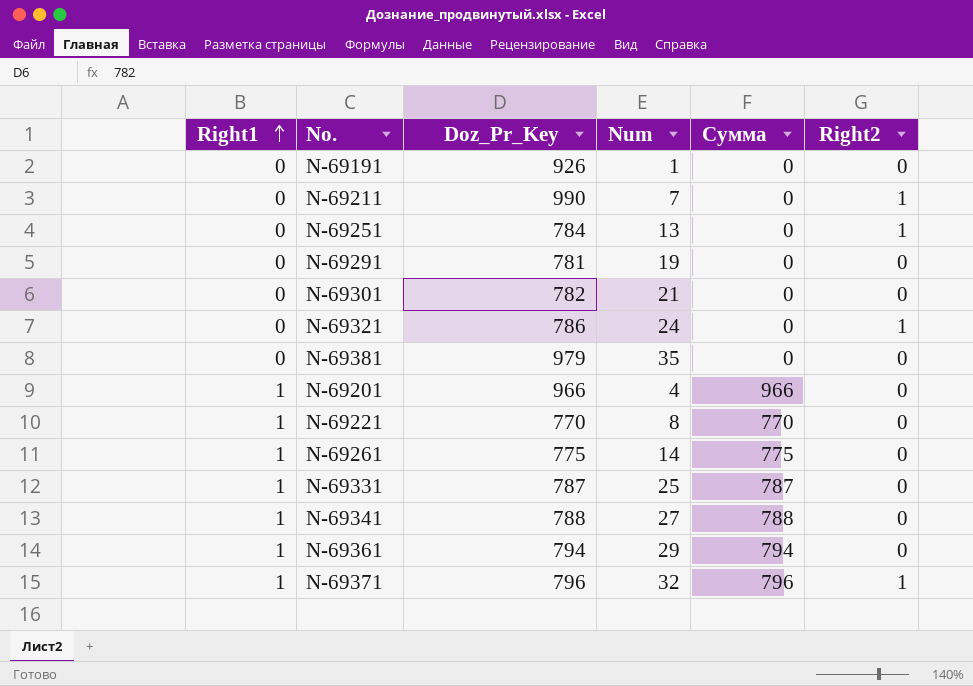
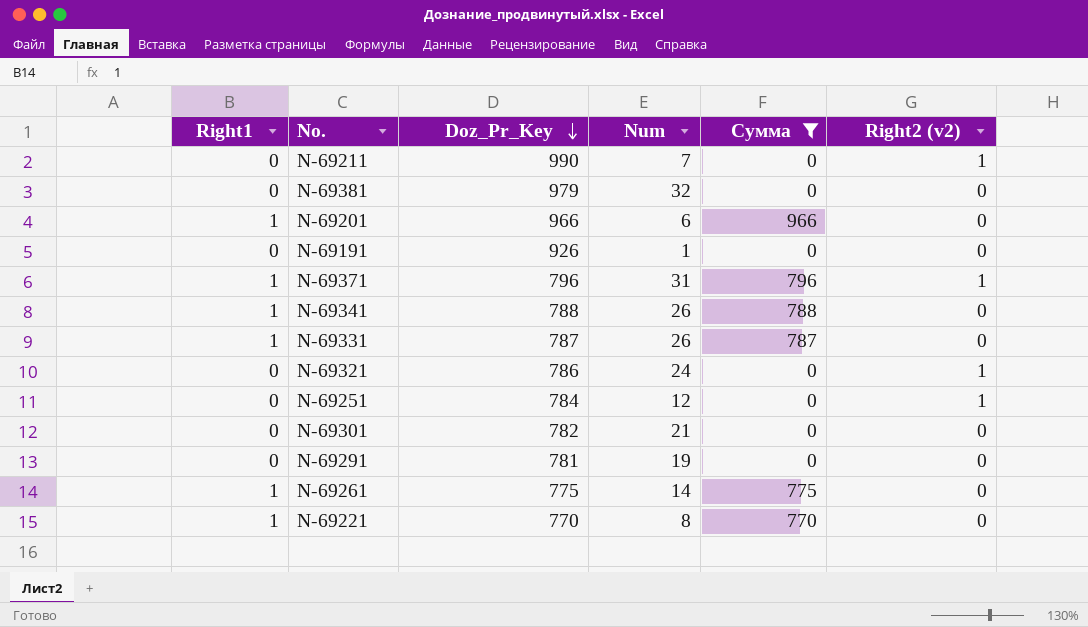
filter: none -> Сумма != 794
row order: Right1 ascending -> Doz_Pr_Key descending
column name: Right2 -> Right2 (v2)
N-69381 | Num: 35 -> 32
N-69201 | Num: 4 -> 6
N-69371 | Num: 32 -> 31
N-69341 | Num: 27 -> 26
N-69331 | Num: 25 -> 26
N-69251 | Num: 13 -> 12

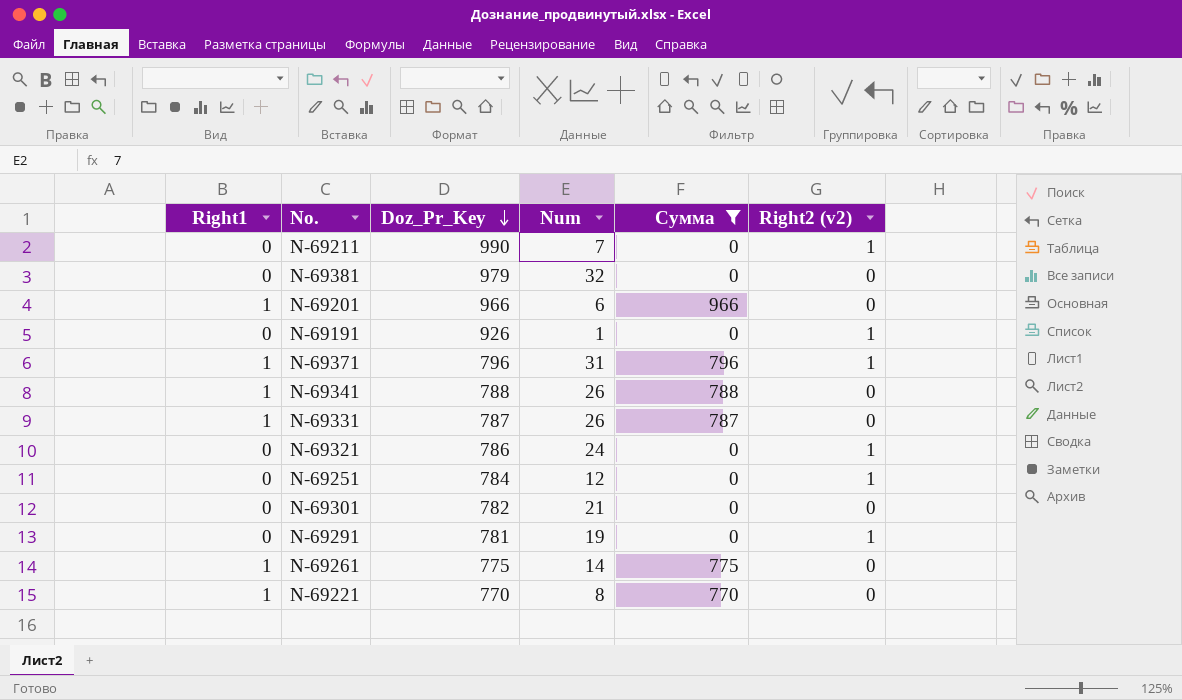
N-69191 | Right2 (v2): 0 -> 1
N-69291 | Right2 (v2): 0 -> 1

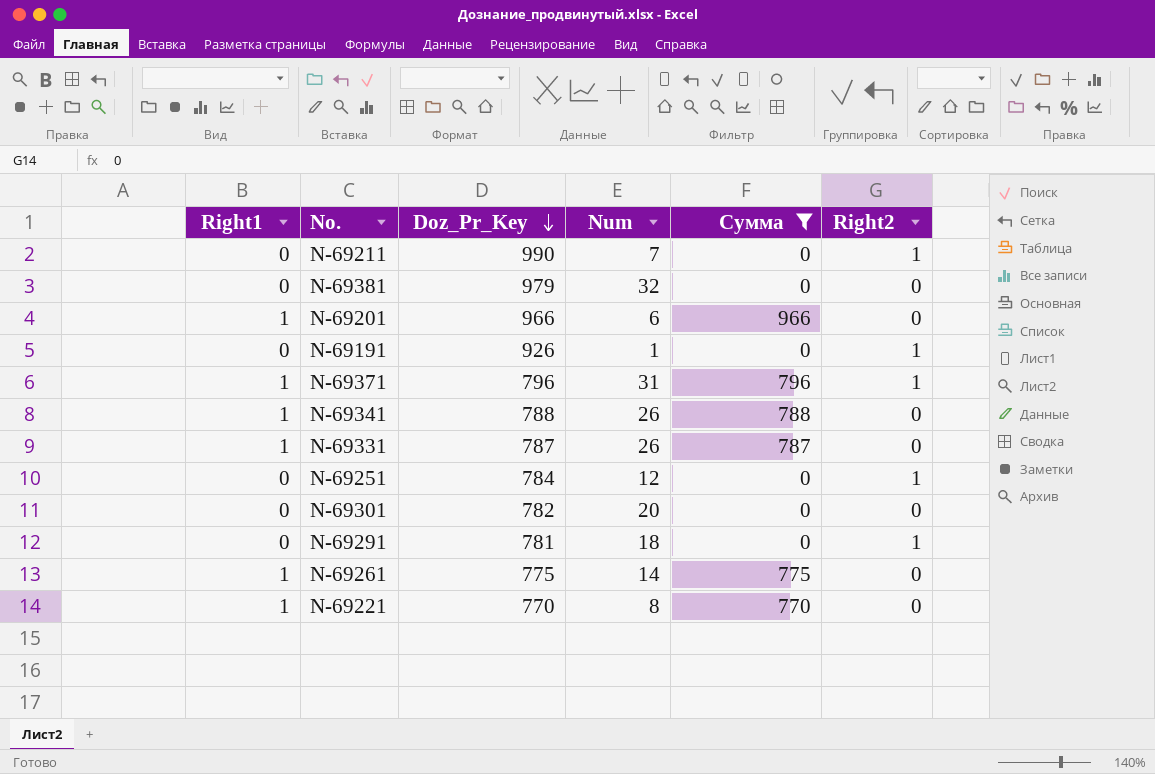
column name: Right2 (v2) -> Right2
row N-69321: 0 | 786 | 24 | 0 | 1 -> none
N-69301 | Num: 21 -> 20
N-69291 | Num: 19 -> 18

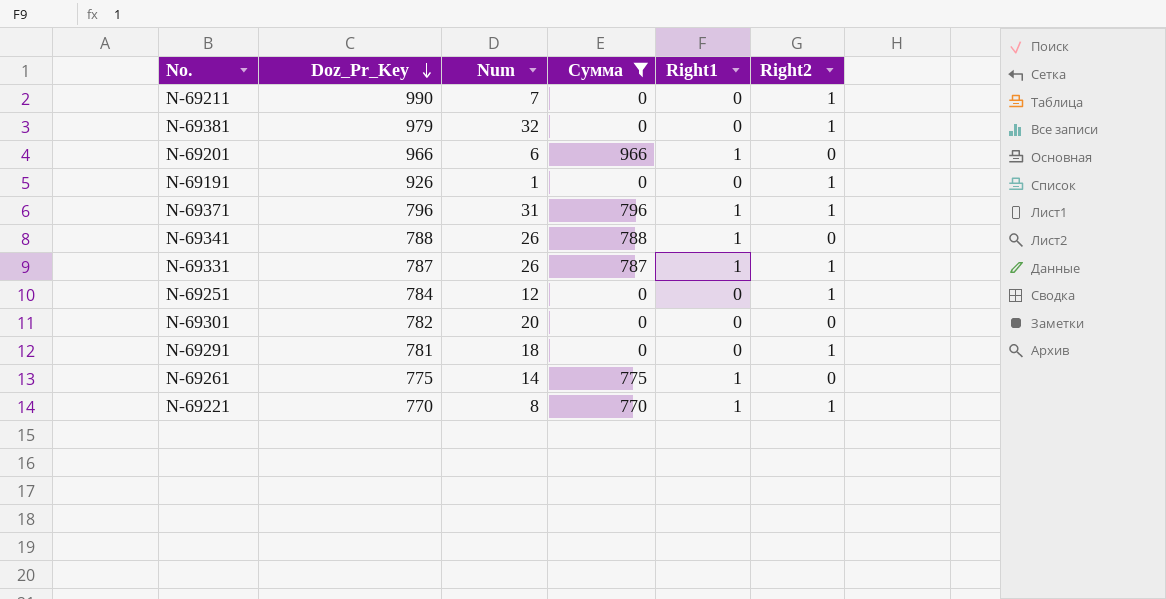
column Right1 | position: 1 -> 5
N-69381 | Right2: 0 -> 1
N-69331 | Right2: 0 -> 1
N-69221 | Right2: 0 -> 1

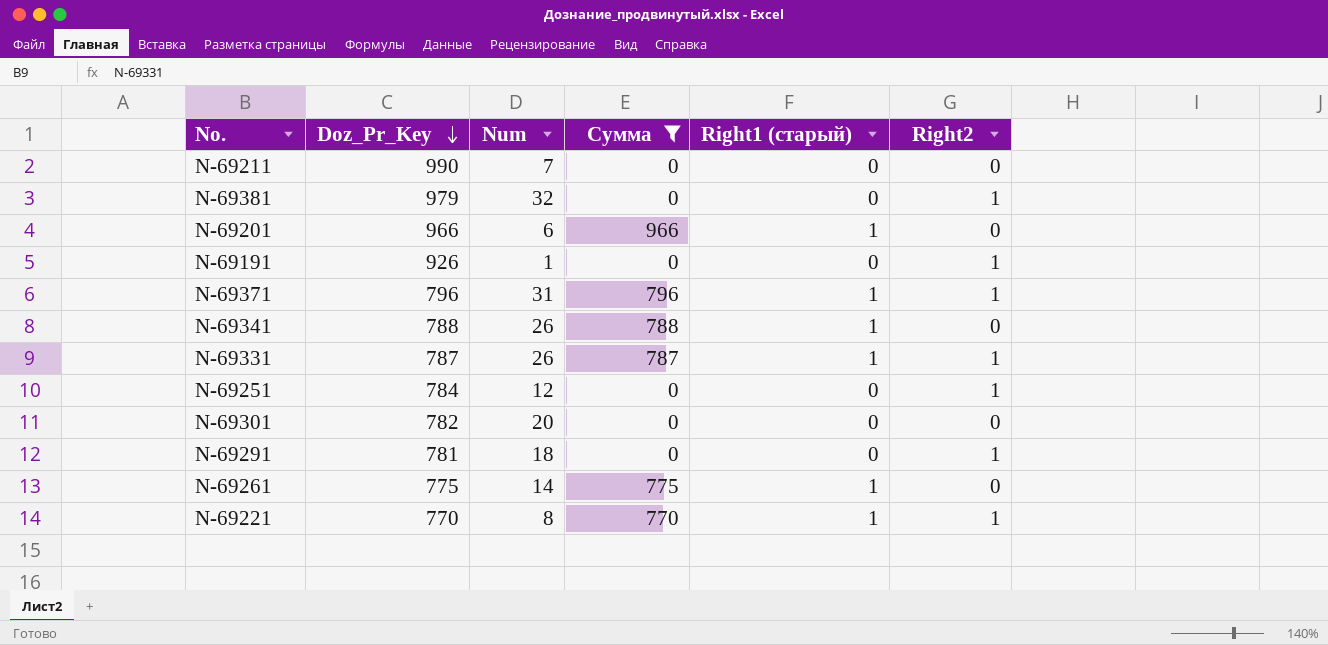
column name: Right1 -> Right1 (старый)
N-69211 | Right2: 1 -> 0

